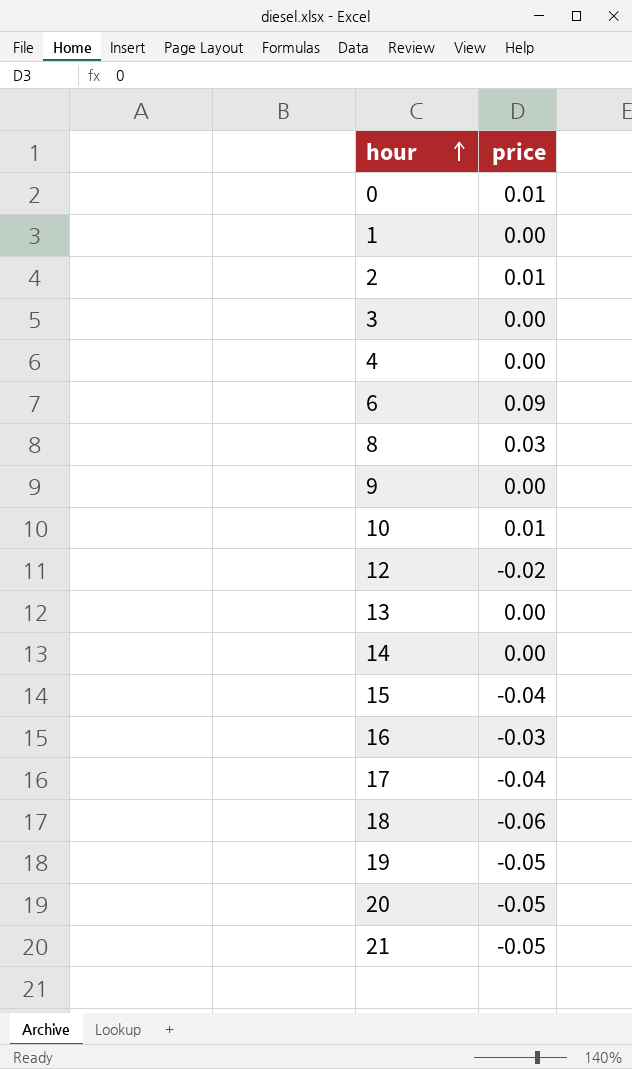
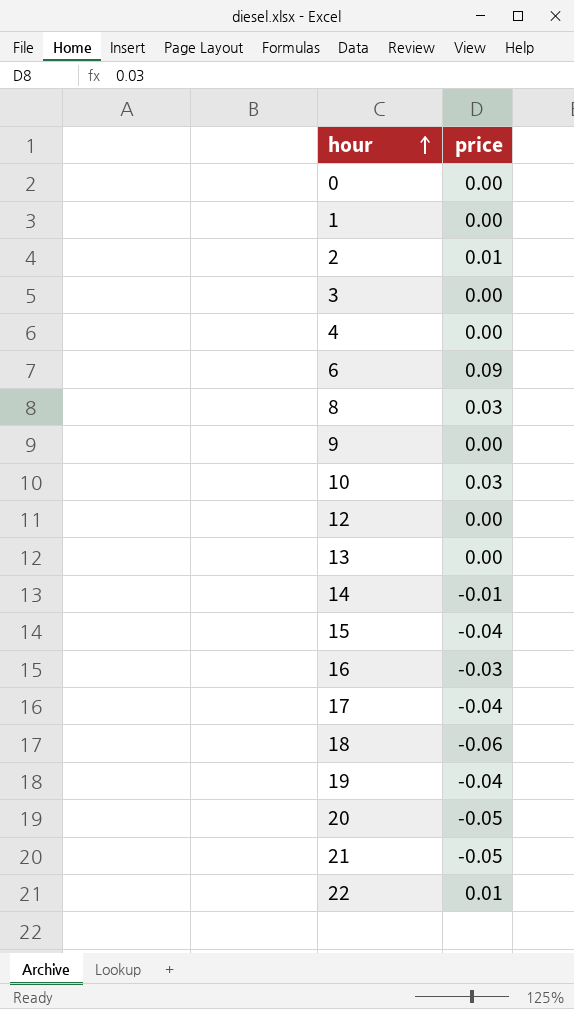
0 | price: 0.01 -> 0.00
10 | price: 0.01 -> 0.03
12 | price: -0.02 -> 0.00
14 | price: 0.00 -> -0.01
19 | price: -0.05 -> -0.04
row 22: none -> 0.01

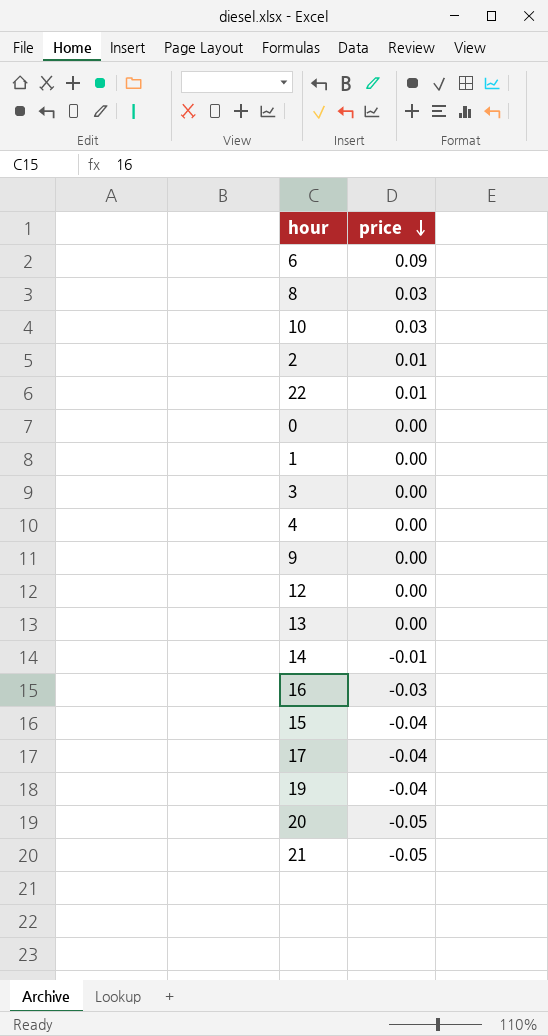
row order: hour ascending -> price descending
row 18: -0.06 -> none

